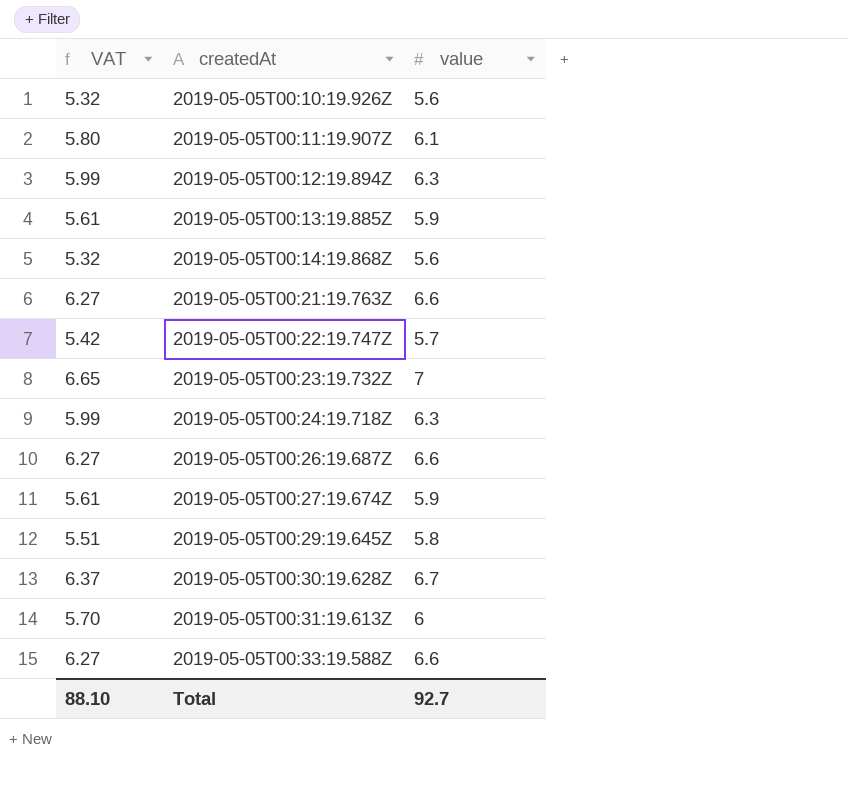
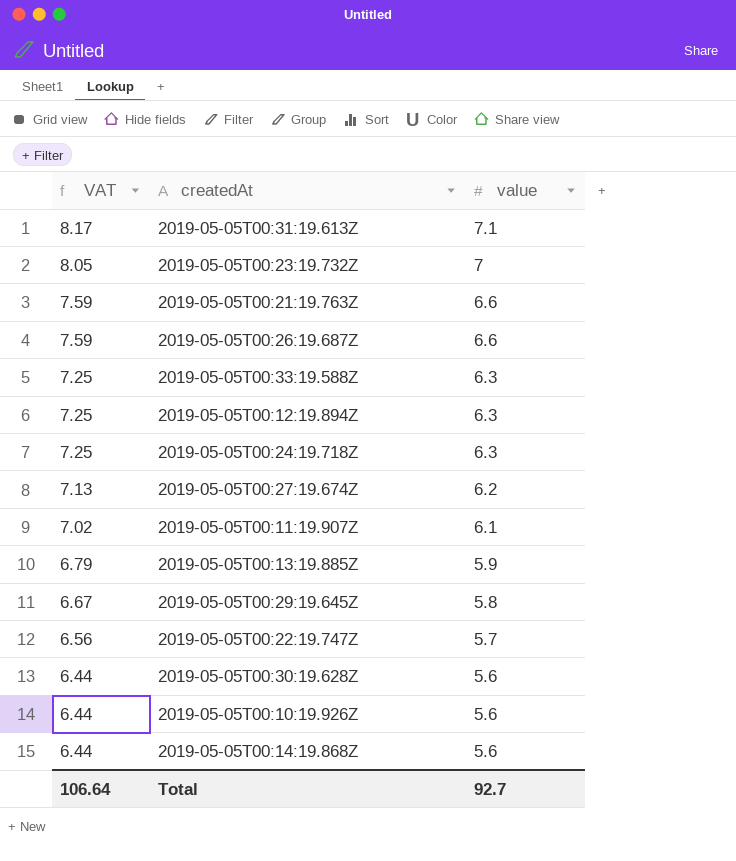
row order: createdAt ascending -> VAT descending
column VAT | formula: [value] * 0.95 -> [value] * 1.15
2019-05-05T00:31:19.613Z | value: 6 -> 7.1
2019-05-05T00:33:19.588Z | value: 6.6 -> 6.3
2019-05-05T00:27:19.674Z | value: 5.9 -> 6.2
2019-05-05T00:30:19.628Z | value: 6.7 -> 5.6
Total | VAT: 88.10 -> 106.64

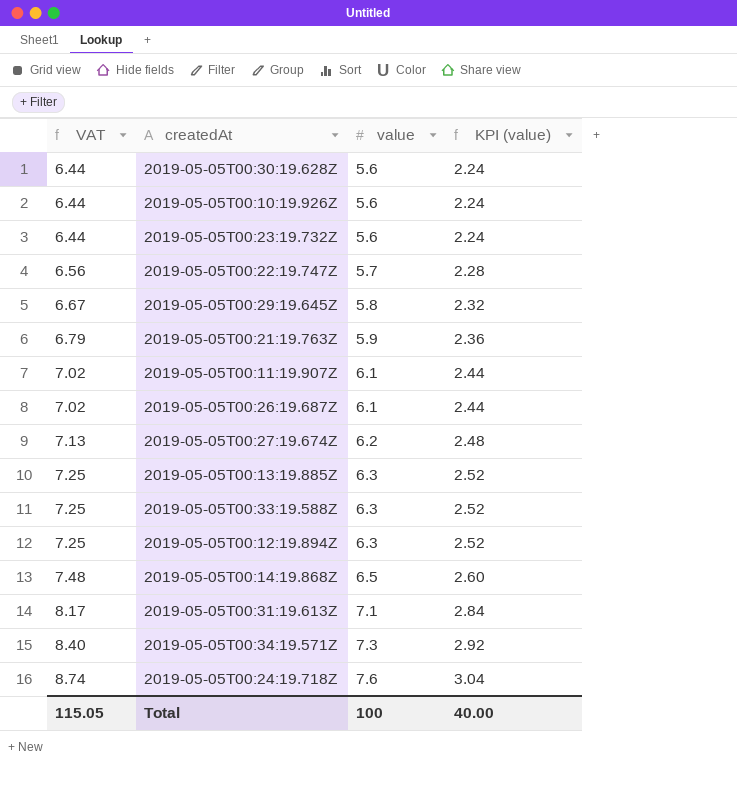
row order: VAT descending -> VAT ascending
column KPI (value) | formula: none -> [value] * 0.4
2019-05-05T00:23:19.732Z | VAT: 8.05 -> 6.44
2019-05-05T00:23:19.732Z | value: 7 -> 5.6
2019-05-05T00:21:19.763Z | VAT: 7.59 -> 6.79
2019-05-05T00:21:19.763Z | value: 6.6 -> 5.9
2019-05-05T00:26:19.687Z | VAT: 7.59 -> 7.02
2019-05-05T00:26:19.687Z | value: 6.6 -> 6.1
2019-05-05T00:13:19.885Z | VAT: 6.79 -> 7.25
2019-05-05T00:13:19.885Z | value: 5.9 -> 6.3
2019-05-05T00:14:19.868Z | VAT: 6.44 -> 7.48
2019-05-05T00:14:19.868Z | value: 5.6 -> 6.5
row 2019-05-05T00:34:19.571Z: none -> 8.40 | 7.3 | 2.92
2019-05-05T00:24:19.718Z | VAT: 7.25 -> 8.74
2019-05-05T00:24:19.718Z | value: 6.3 -> 7.6
Total | VAT: 106.64 -> 115.05
Total | value: 92.7 -> 100

